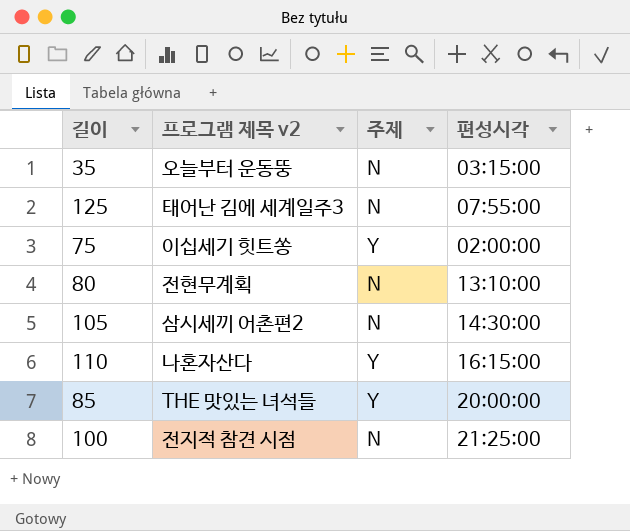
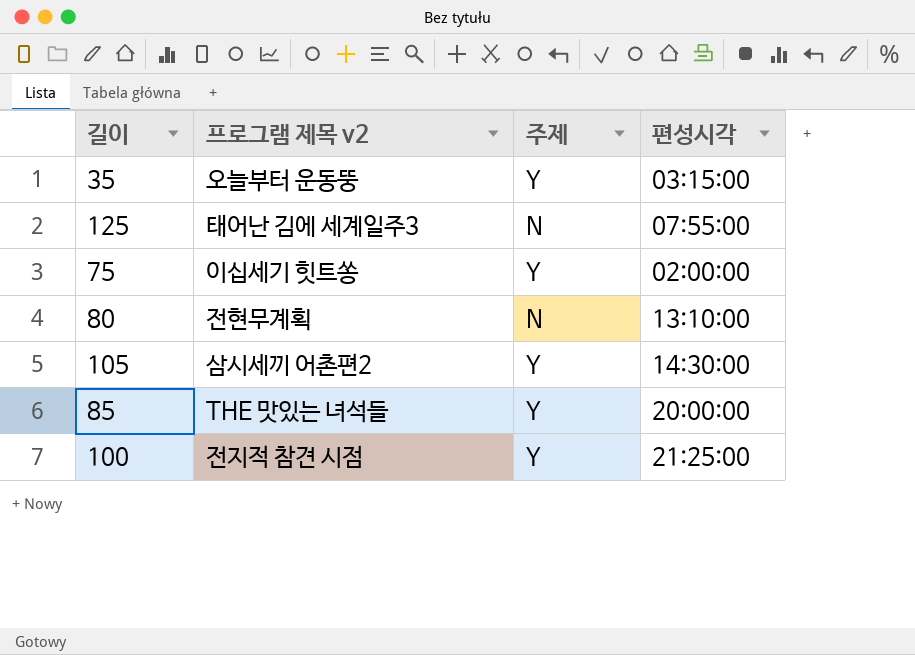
row 110: 나혼자산다 | Y | 16:15:00 -> none
35 | 주제: N -> Y
105 | 주제: N -> Y
100 | 주제: N -> Y

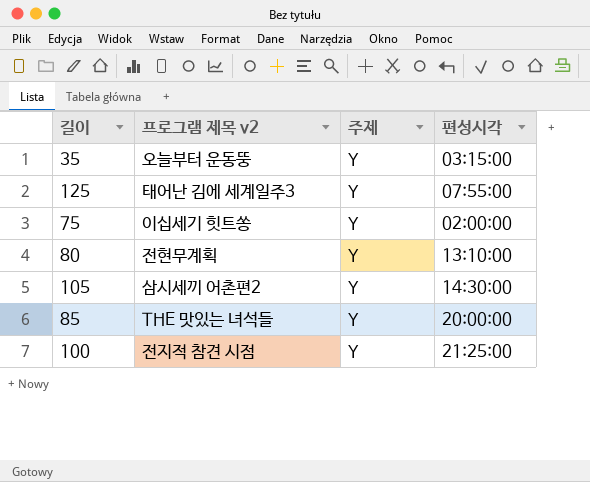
125 | 주제: N -> Y
80 | 주제: N -> Y

